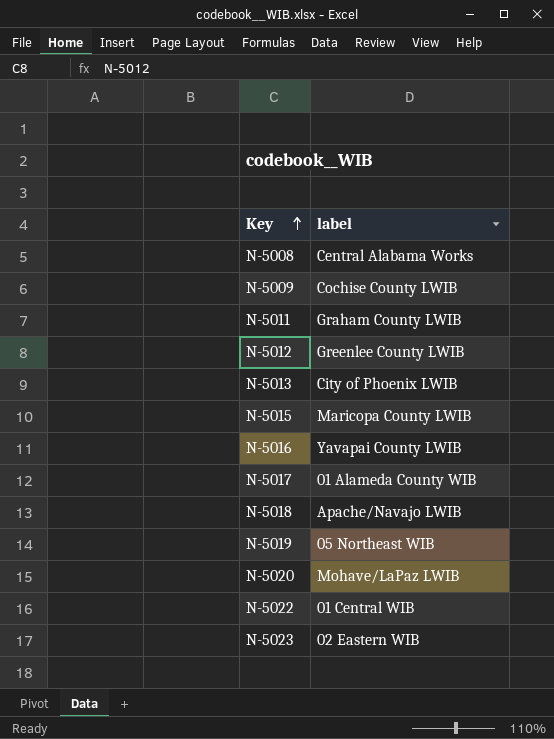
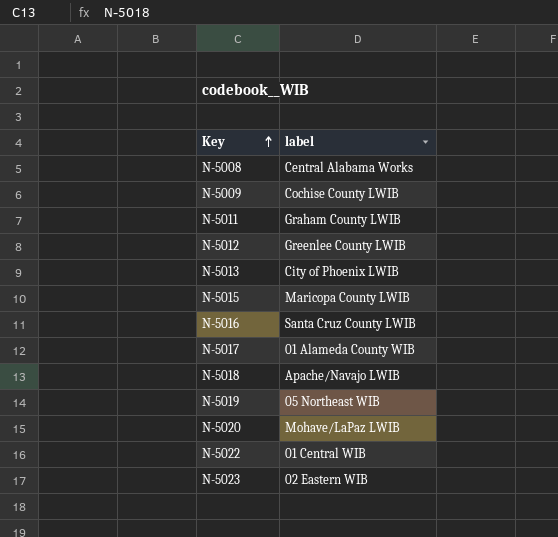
N-5016 | label: Yavapai County LWIB -> Santa Cruz County LWIB

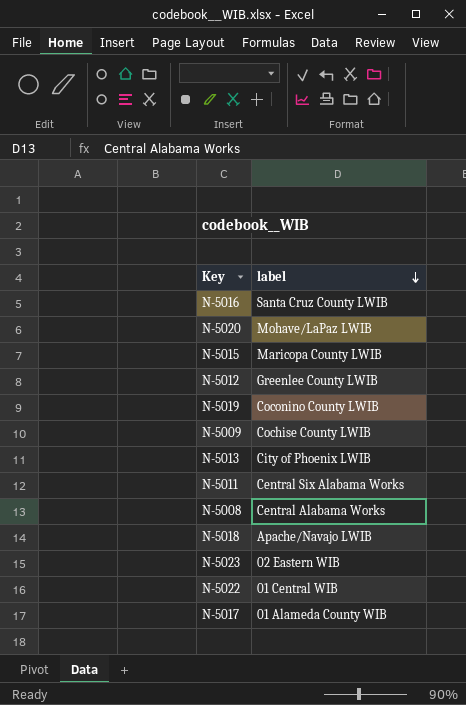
row order: Key ascending -> label descending
N-5019 | label: 05 Northeast WIB -> Coconino County LWIB
N-5011 | label: Graham County LWIB -> Central Six Alabama Works

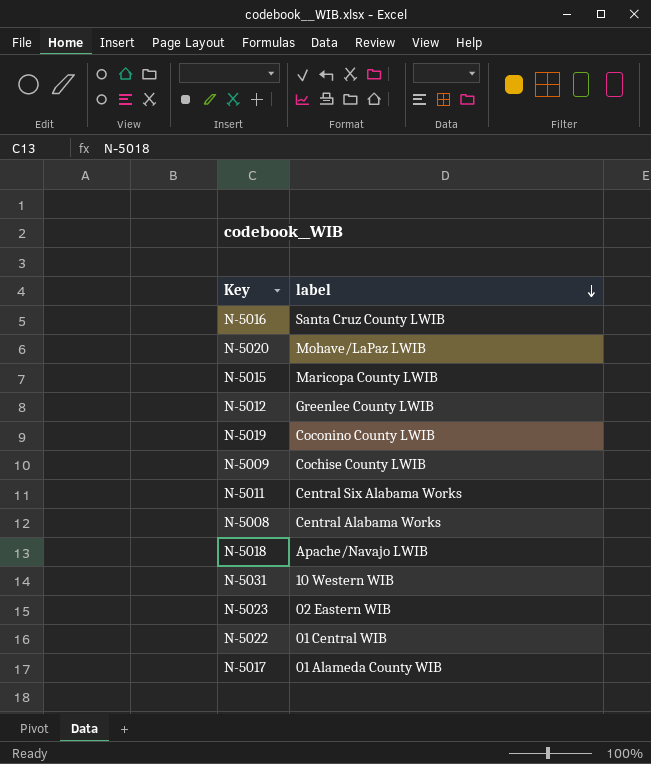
row N-5013: City of Phoenix LWIB -> none
row N-5031: none -> 10 Western WIB

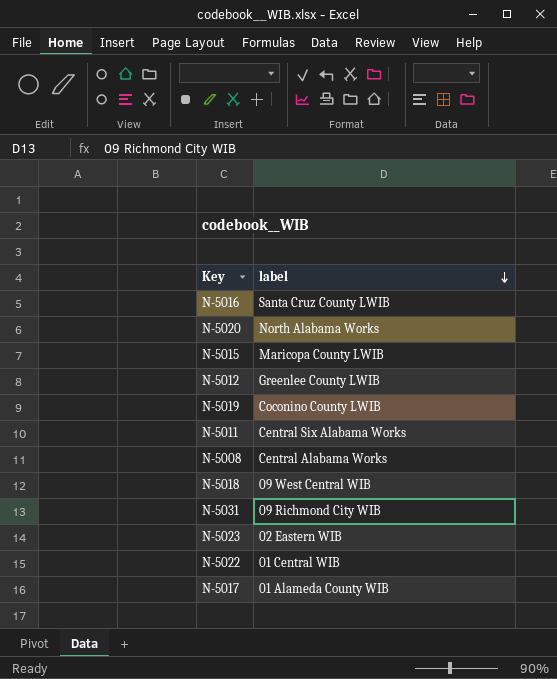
row N-5009: Cochise County LWIB -> none
N-5020 | label: Mohave/LaPaz LWIB -> North Alabama Works
N-5018 | label: Apache/Navajo LWIB -> 09 West Central WIB
N-5031 | label: 10 Western WIB -> 09 Richmond City WIB

